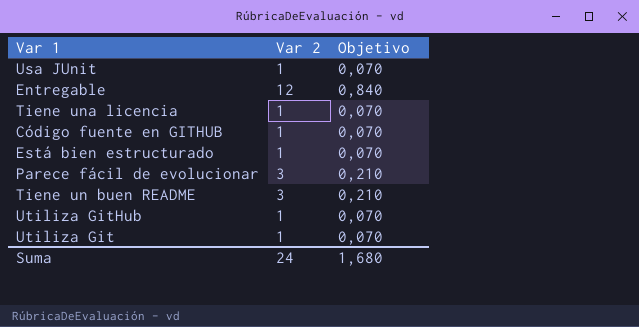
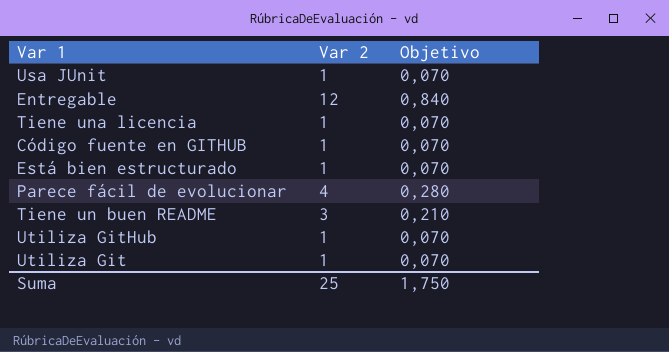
Parece fácil de evolucionar | Var 2: 3 -> 4
Parece fácil de evolucionar | Objetivo: 0,210 -> 0,280
Suma | Var 2: 24 -> 25
Suma | Objetivo: 1,680 -> 1,750

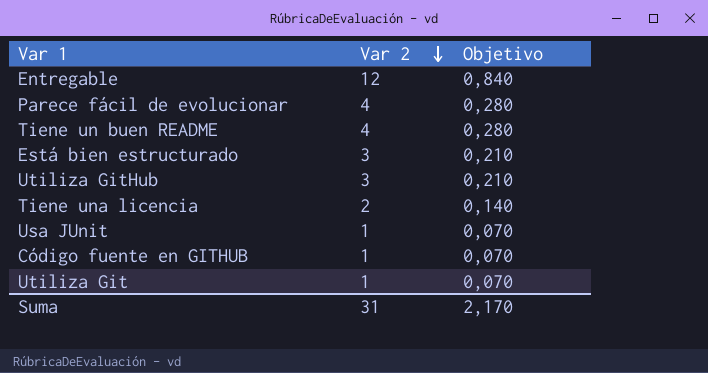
row order: none -> Var 2 descending
Tiene un buen README | Var 2: 3 -> 4
Tiene un buen README | Objetivo: 0,210 -> 0,280
Está bien estructurado | Var 2: 1 -> 3
Está bien estructurado | Objetivo: 0,070 -> 0,210
Utiliza GitHub | Var 2: 1 -> 3
Utiliza GitHub | Objetivo: 0,070 -> 0,210
Tiene una licencia | Var 2: 1 -> 2
Tiene una licencia | Objetivo: 0,070 -> 0,140
Suma | Var 2: 25 -> 31
Suma | Objetivo: 1,750 -> 2,170

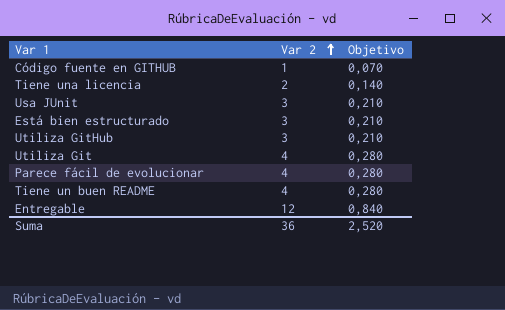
row order: Var 2 descending -> Var 2 ascending
Usa JUnit | Var 2: 1 -> 3
Usa JUnit | Objetivo: 0,070 -> 0,210
Utiliza Git | Var 2: 1 -> 4
Utiliza Git | Objetivo: 0,070 -> 0,280
Suma | Var 2: 31 -> 36
Suma | Objetivo: 2,170 -> 2,520

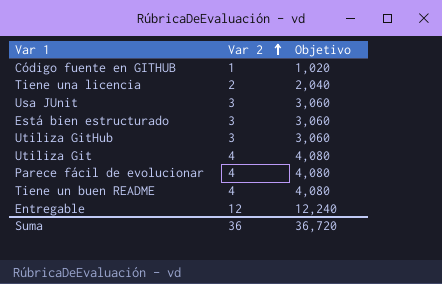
column Objetivo | formula: [Var 2] * 0,07 -> [Var 2] * 1,02
Suma | Objetivo: 2,520 -> 36,720

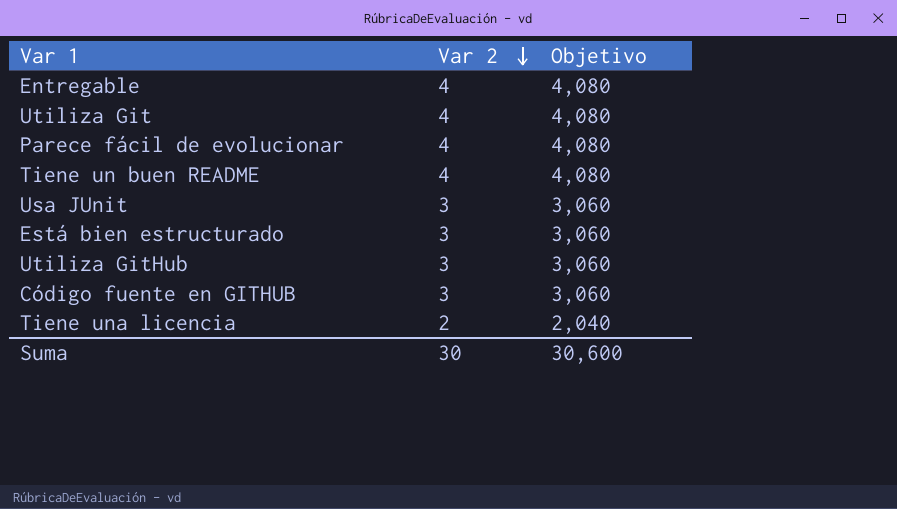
row order: Var 2 ascending -> Var 2 descending
Entregable | Var 2: 12 -> 4
Entregable | Objetivo: 12,240 -> 4,080
Código fuente en GITHUB | Var 2: 1 -> 3
Código fuente en GITHUB | Objetivo: 1,020 -> 3,060
Suma | Var 2: 36 -> 30
Suma | Objetivo: 36,720 -> 30,600

